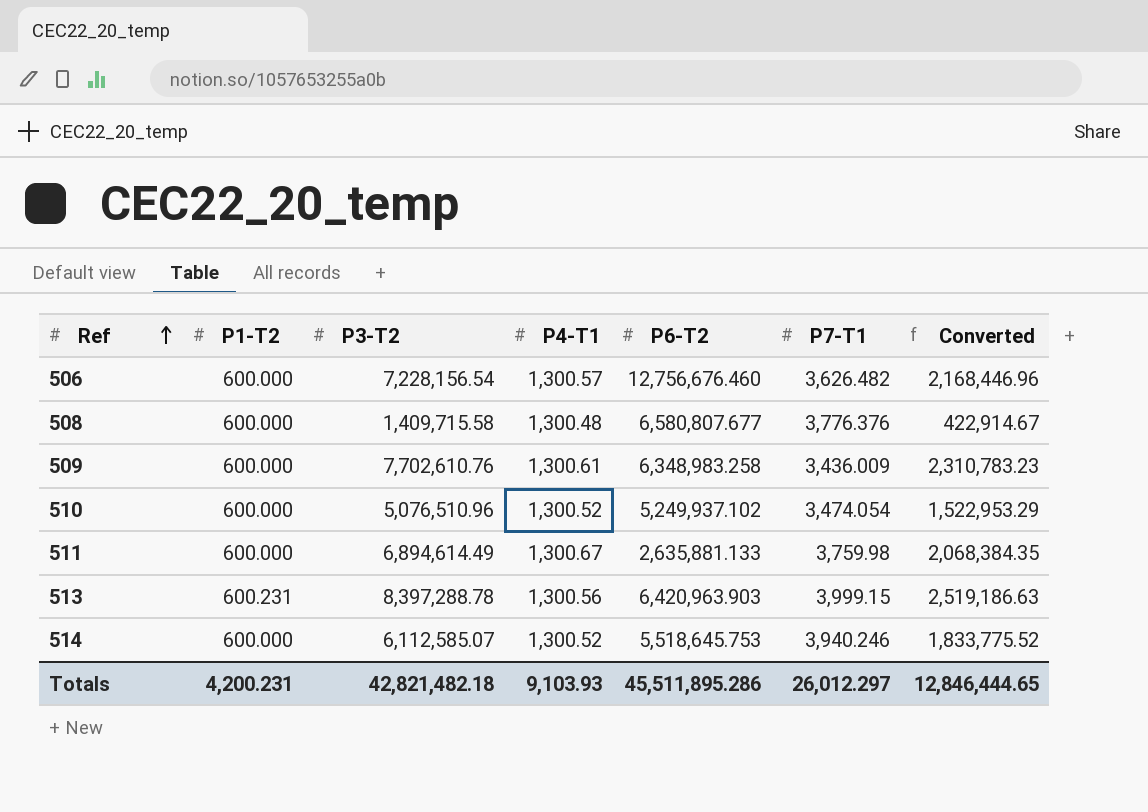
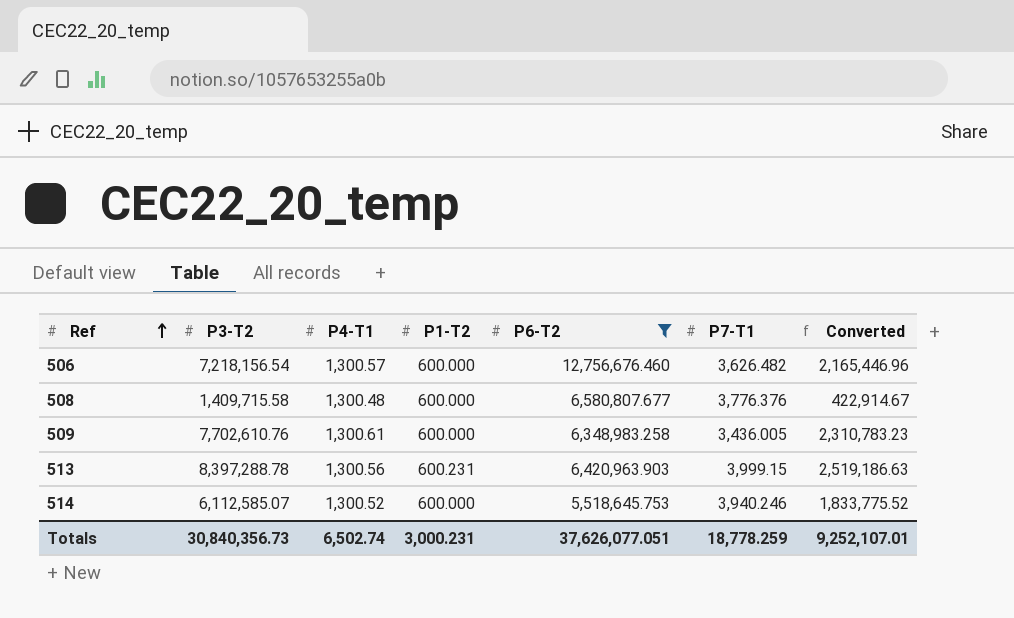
filter: none -> P6-T2 >= 5,518,645.753
column P1-T2 | position: 2 -> 4
506 | P3-T2: 7,228,156.54 -> 7,218,156.54
506 | Converted: 2,168,446.96 -> 2,165,446.96
509 | P7-T1: 3,436.009 -> 3,436.005
Totals | P3-T2: 42,821,482.18 -> 30,840,356.73
Totals | P4-T1: 9,103.93 -> 6,502.74
Totals | P1-T2: 4,200.231 -> 3,000.231
Totals | P6-T2: 45,511,895.286 -> 37,626,077.051
Totals | P7-T1: 26,012.297 -> 18,778.259
Totals | Converted: 12,846,444.65 -> 9,252,107.01

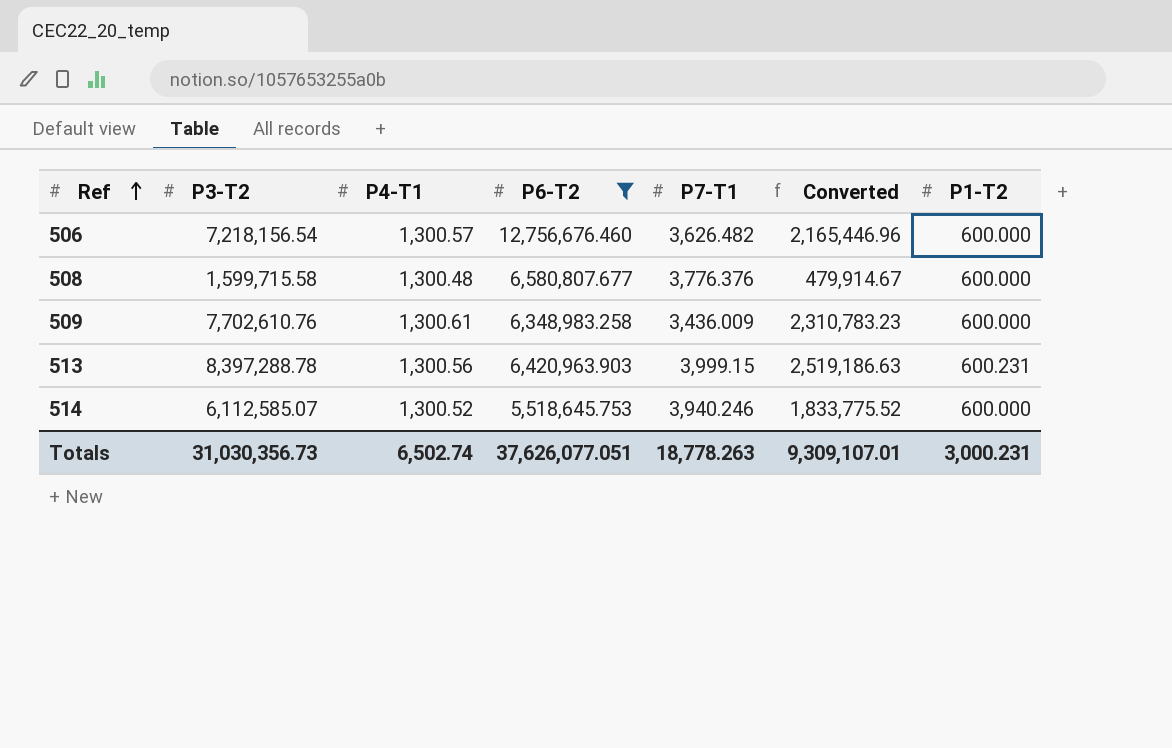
column P1-T2 | position: 4 -> 7
508 | P3-T2: 1,409,715.58 -> 1,599,715.58
508 | Converted: 422,914.67 -> 479,914.67
509 | P7-T1: 3,436.005 -> 3,436.009
Totals | P3-T2: 30,840,356.73 -> 31,030,356.73
Totals | P7-T1: 18,778.259 -> 18,778.263
Totals | Converted: 9,252,107.01 -> 9,309,107.01

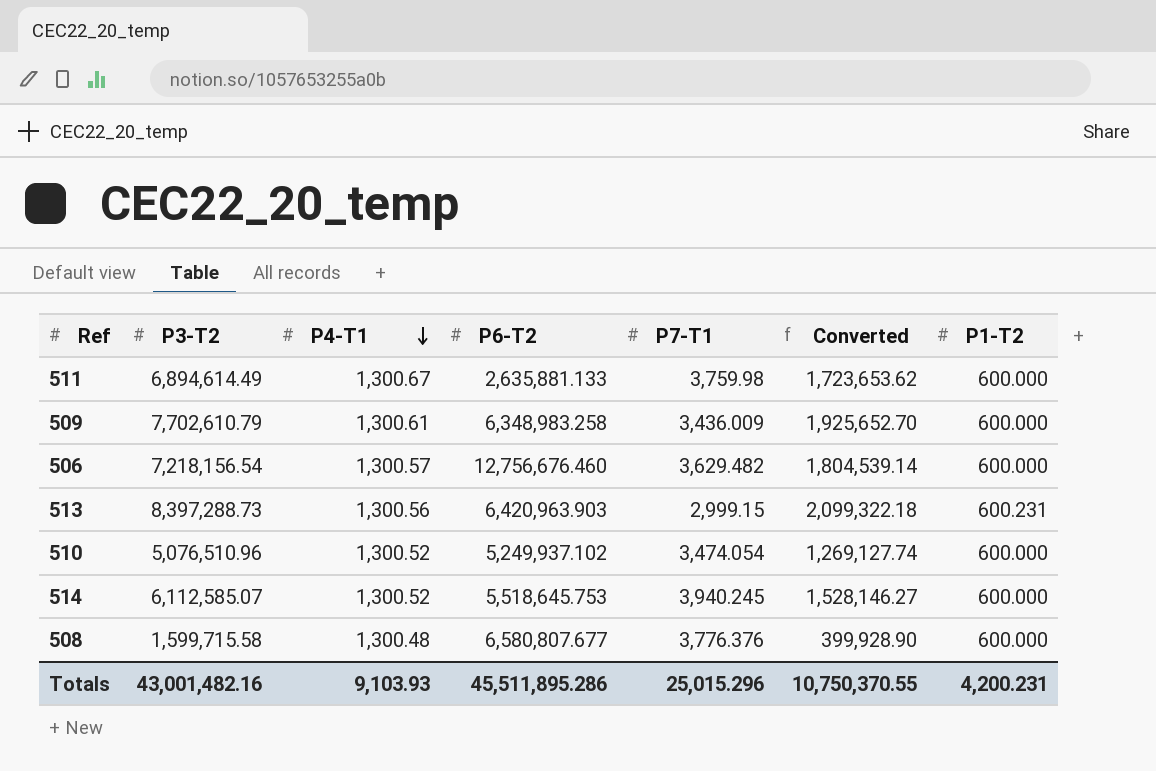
filter: P6-T2 >= 5,518,645.753 -> none
row order: Ref ascending -> P4-T1 descending
column Converted | formula: [P3-T2] * 0.3 -> [P3-T2] * 0.25
509 | P3-T2: 7,702,610.76 -> 7,702,610.79
506 | P7-T1: 3,626.482 -> 3,629.482
513 | P3-T2: 8,397,288.78 -> 8,397,288.73
513 | P7-T1: 3,999.15 -> 2,999.15
514 | P7-T1: 3,940.246 -> 3,940.245
Totals | P3-T2: 31,030,356.73 -> 43,001,482.16
Totals | P4-T1: 6,502.74 -> 9,103.93
Totals | P6-T2: 37,626,077.051 -> 45,511,895.286
Totals | P7-T1: 18,778.263 -> 25,015.296
Totals | Converted: 9,309,107.01 -> 10,750,370.55
Totals | P1-T2: 3,000.231 -> 4,200.231

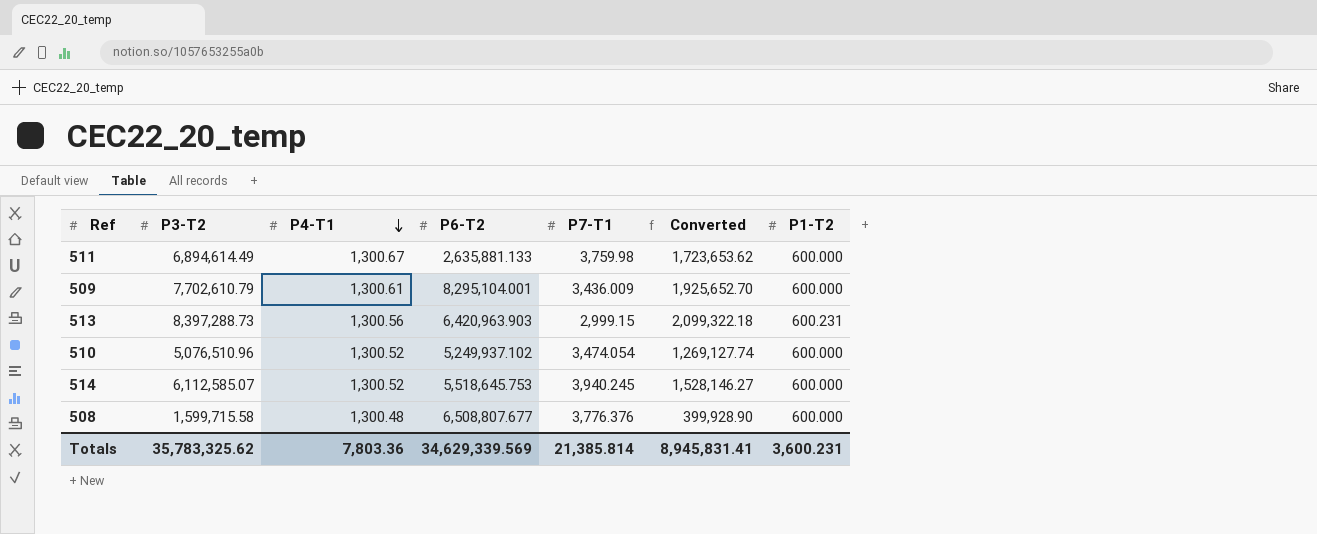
row 506: 7,218,156.54 | 1,300.57 | 12,756,676.460 | 3,629.482 | 1,804,539.14 | 600.000 -> none
509 | P6-T2: 6,348,983.258 -> 8,295,104.001
508 | P6-T2: 6,580,807.677 -> 6,508,807.677
Totals | P3-T2: 43,001,482.16 -> 35,783,325.62
Totals | P4-T1: 9,103.93 -> 7,803.36
Totals | P6-T2: 45,511,895.286 -> 34,629,339.569
Totals | P7-T1: 25,015.296 -> 21,385.814
Totals | Converted: 10,750,370.55 -> 8,945,831.41
Totals | P1-T2: 4,200.231 -> 3,600.231

